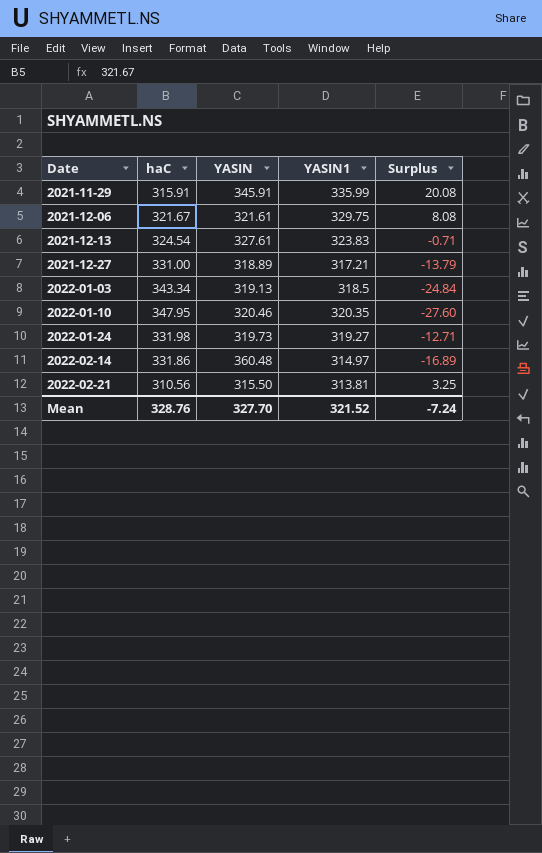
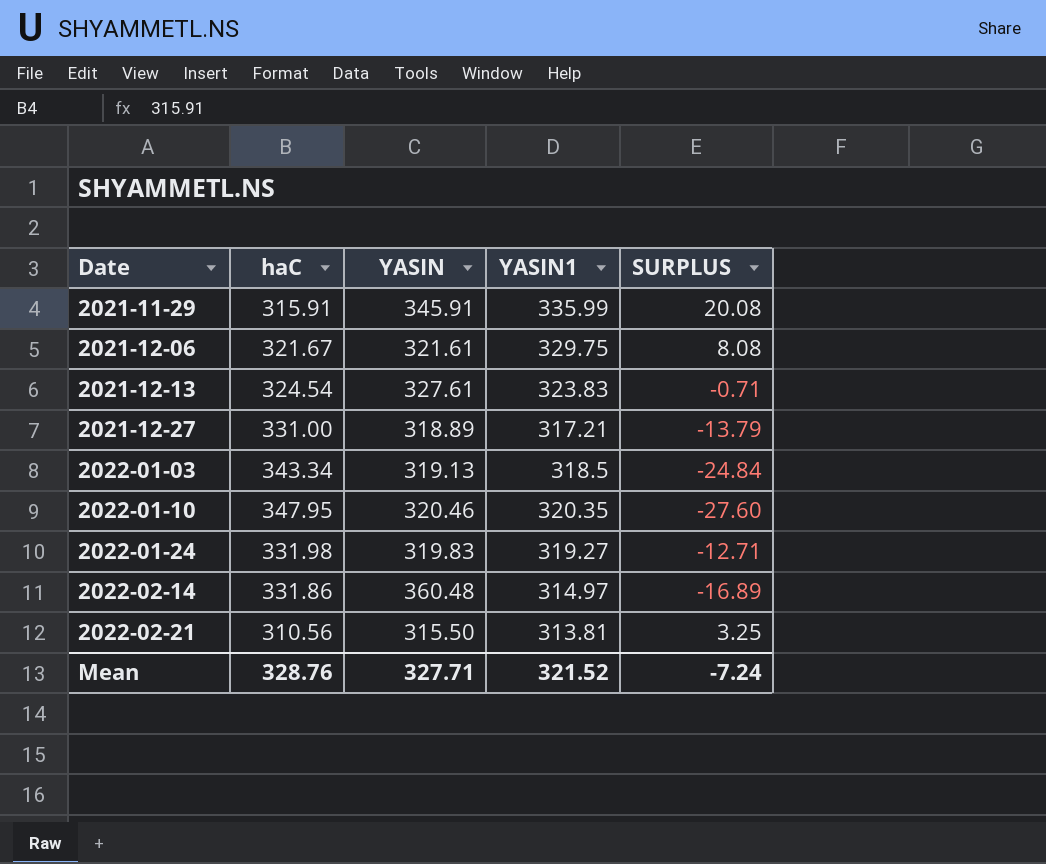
column name: Surplus -> SURPLUS
2022-01-24 | YASIN: 319.73 -> 319.83
Mean | YASIN: 327.70 -> 327.71

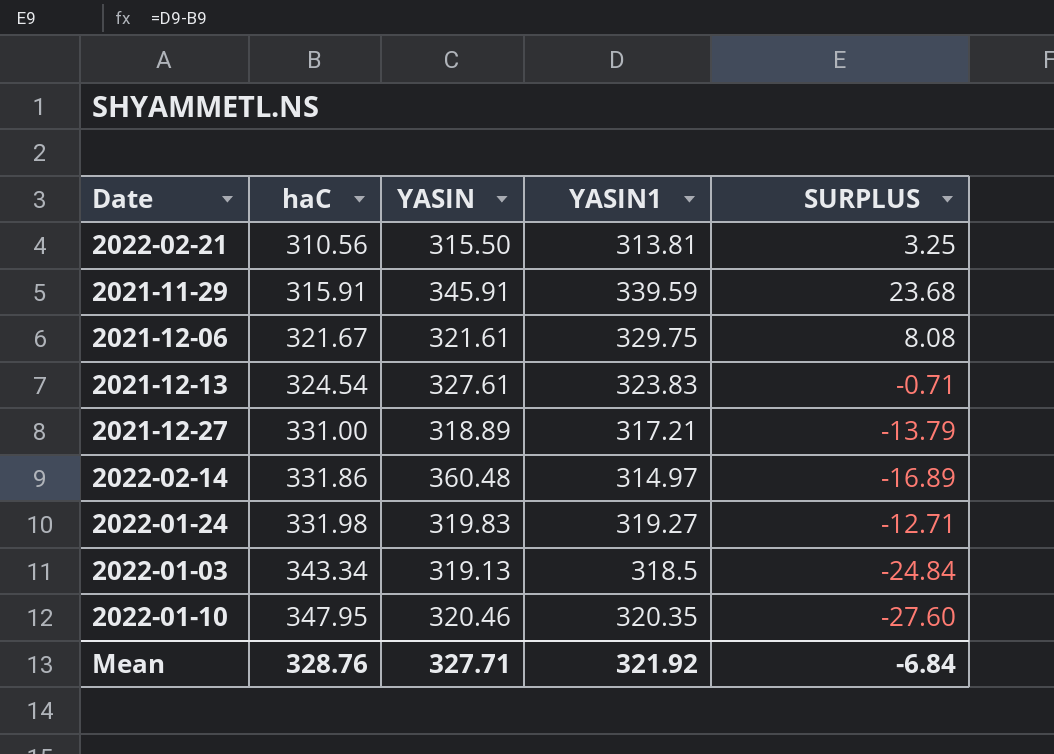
row order: Date ascending -> haC ascending
2021-11-29 | YASIN1: 335.99 -> 339.59
2021-11-29 | SURPLUS: 20.08 -> 23.68
Mean | YASIN1: 321.52 -> 321.92
Mean | SURPLUS: -7.24 -> -6.84

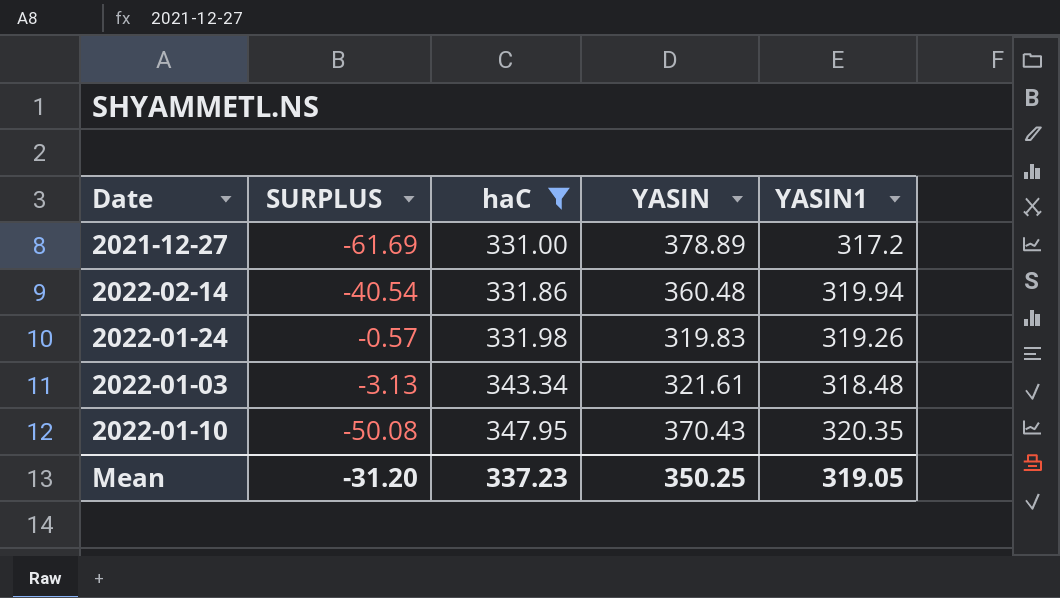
filter: none -> haC >= 331.00
column SURPLUS | formula: [YASIN1] - [haC] -> [YASIN1] - [YASIN]
column SURPLUS | position: 5 -> 2
2021-12-27 | YASIN: 318.89 -> 378.89
2021-12-27 | YASIN1: 317.21 -> 317.2
2022-02-14 | YASIN1: 314.97 -> 319.94
2022-01-24 | YASIN1: 319.27 -> 319.26
2022-01-03 | YASIN: 319.13 -> 321.61
2022-01-03 | YASIN1: 318.5 -> 318.48
2022-01-10 | YASIN: 320.46 -> 370.43
Mean | SURPLUS: -6.84 -> -31.20
Mean | haC: 328.76 -> 337.23
Mean | YASIN: 327.71 -> 350.25
Mean | YASIN1: 321.92 -> 319.05

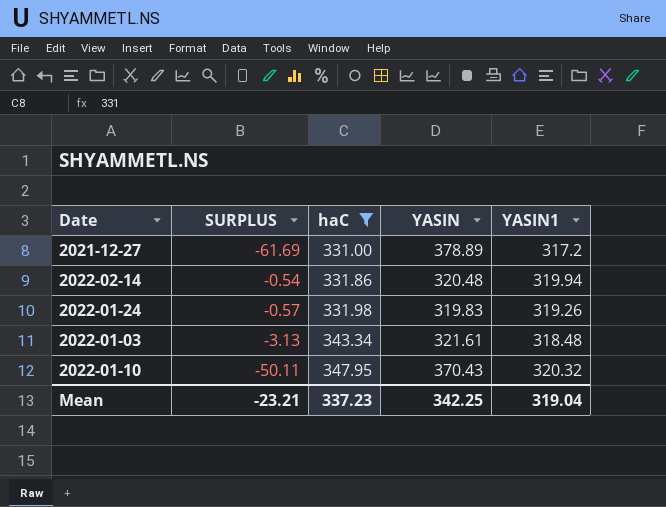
2022-02-14 | SURPLUS: -40.54 -> -0.54
2022-02-14 | YASIN: 360.48 -> 320.48
2022-01-10 | SURPLUS: -50.08 -> -50.11
2022-01-10 | YASIN1: 320.35 -> 320.32
Mean | SURPLUS: -31.20 -> -23.21
Mean | YASIN: 350.25 -> 342.25
Mean | YASIN1: 319.05 -> 319.04

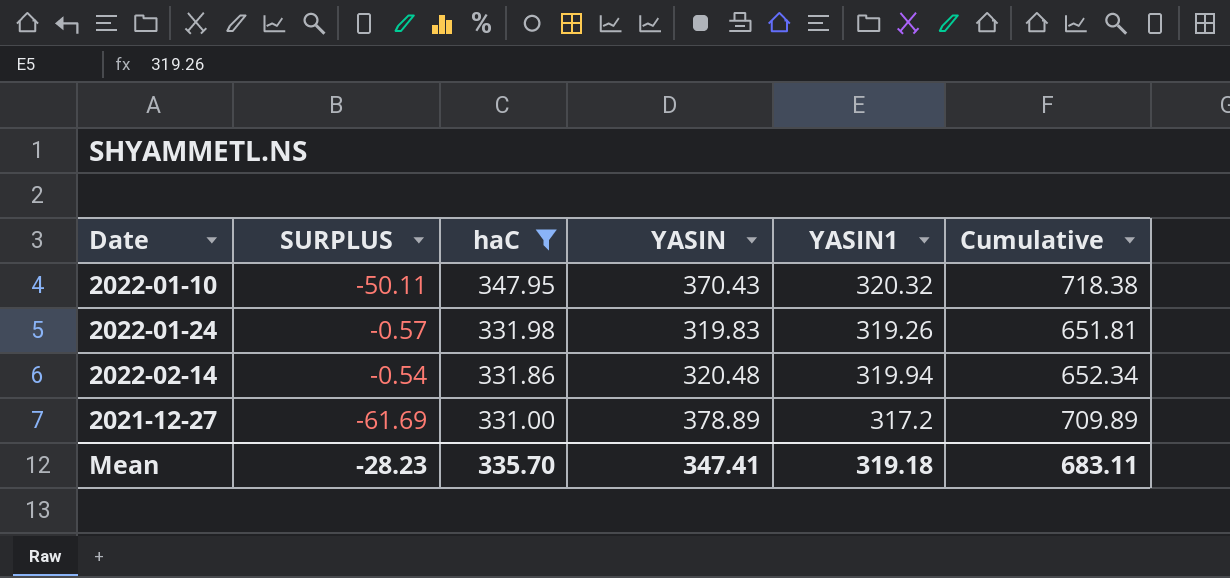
row order: haC ascending -> haC descending
column Cumulative | formula: none -> [haC] + [YASIN]
row 2022-01-03: -3.13 | 343.34 | 321.61 | 318.48 -> none
Mean | SURPLUS: -23.21 -> -28.23
Mean | haC: 337.23 -> 335.70
Mean | YASIN: 342.25 -> 347.41
Mean | YASIN1: 319.04 -> 319.18

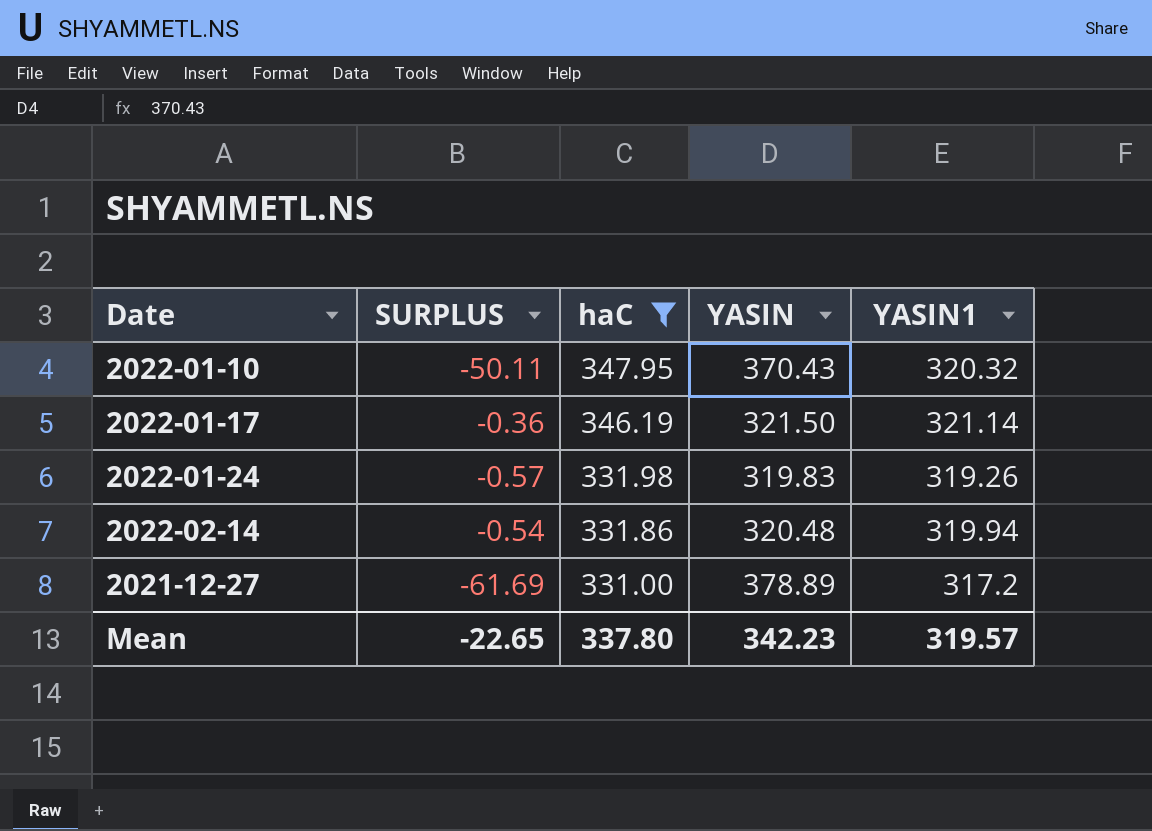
column Cumulative | formula: [haC] + [YASIN] -> none
row 2022-01-17: none -> -0.36 | 346.19 | 321.50 | 321.14
Mean | SURPLUS: -28.23 -> -22.65
Mean | haC: 335.70 -> 337.80
Mean | YASIN: 347.41 -> 342.23
Mean | YASIN1: 319.18 -> 319.57

